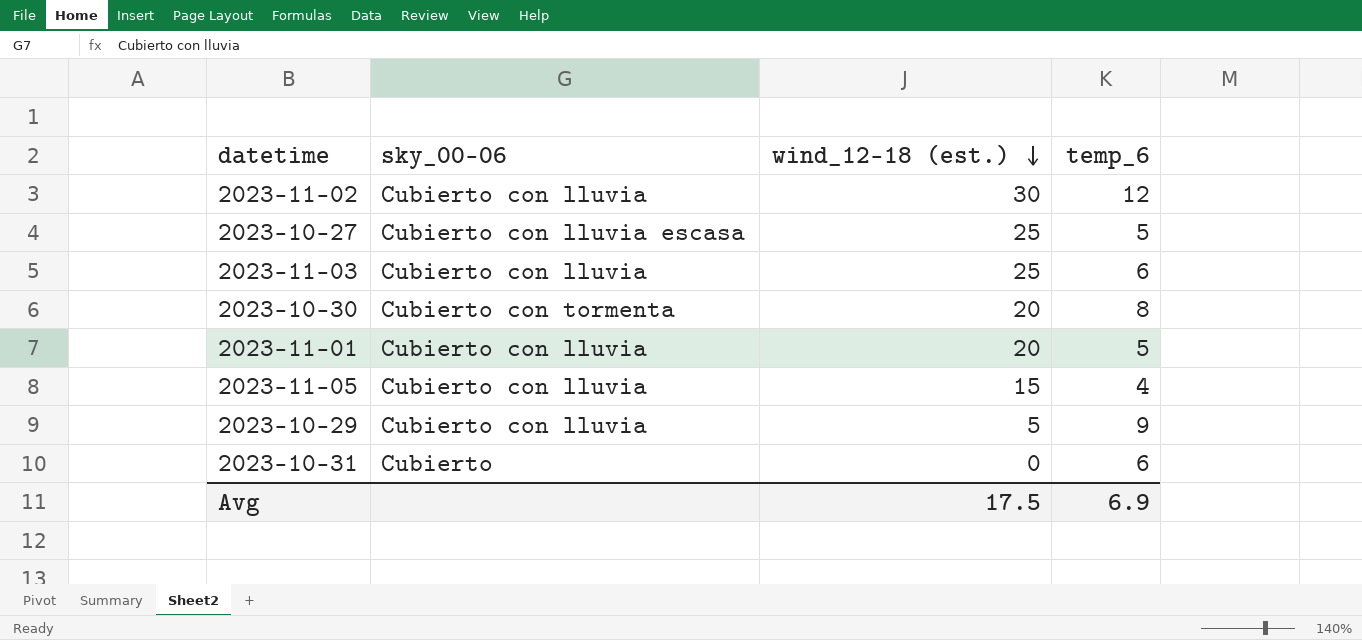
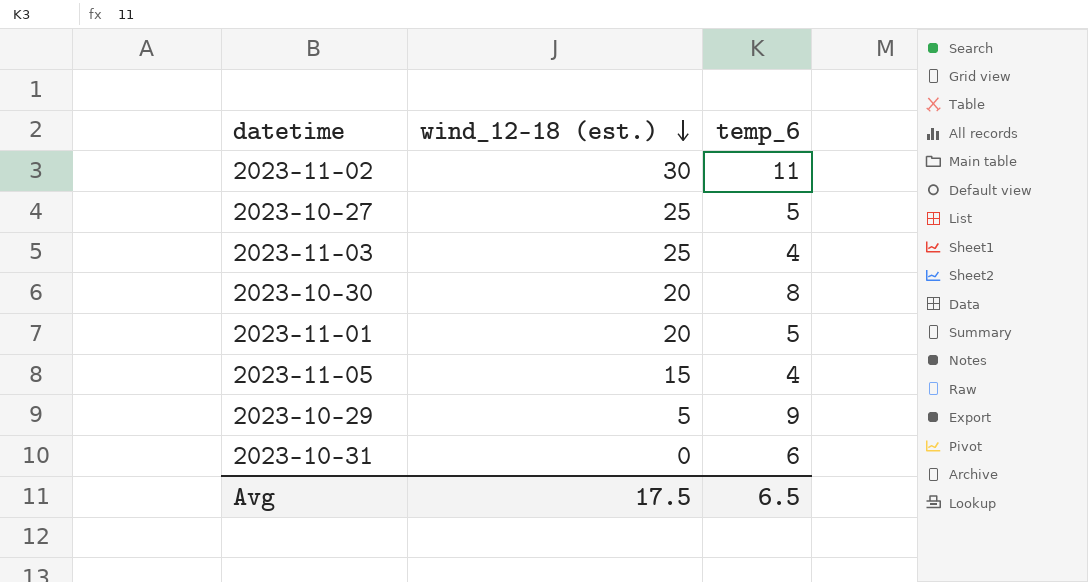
column sky_00-06 | position: 2 -> none
2023-11-02 | temp_6: 12 -> 11
2023-11-03 | temp_6: 6 -> 4
Avg | temp_6: 6.9 -> 6.5

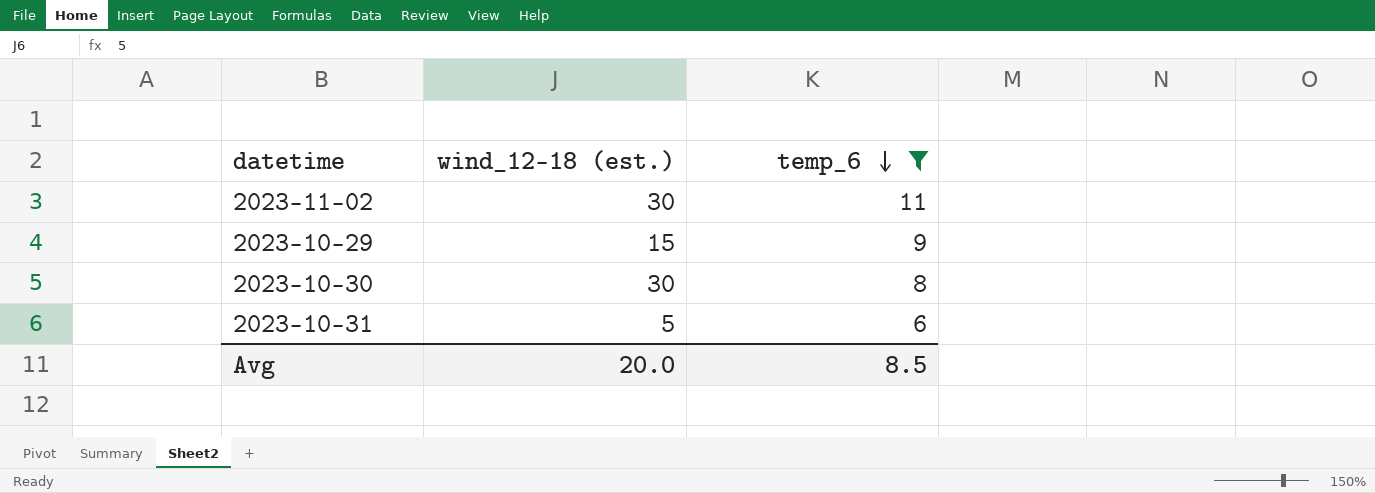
filter: none -> temp_6 >= 6
row order: wind_12-18 (est.) descending -> temp_6 descending
2023-10-29 | wind_12-18 (est.): 5 -> 15
2023-10-30 | wind_12-18 (est.): 20 -> 30
2023-10-31 | wind_12-18 (est.): 0 -> 5
Avg | wind_12-18 (est.): 17.5 -> 20.0
Avg | temp_6: 6.5 -> 8.5

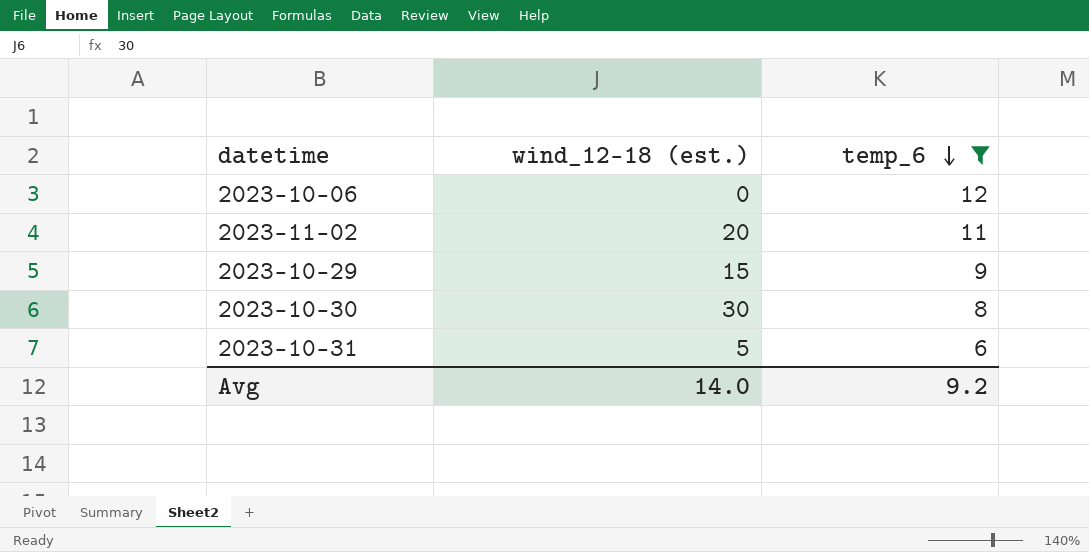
row 2023-10-06: none -> 0 | 12
2023-11-02 | wind_12-18 (est.): 30 -> 20
Avg | wind_12-18 (est.): 20.0 -> 14.0
Avg | temp_6: 8.5 -> 9.2

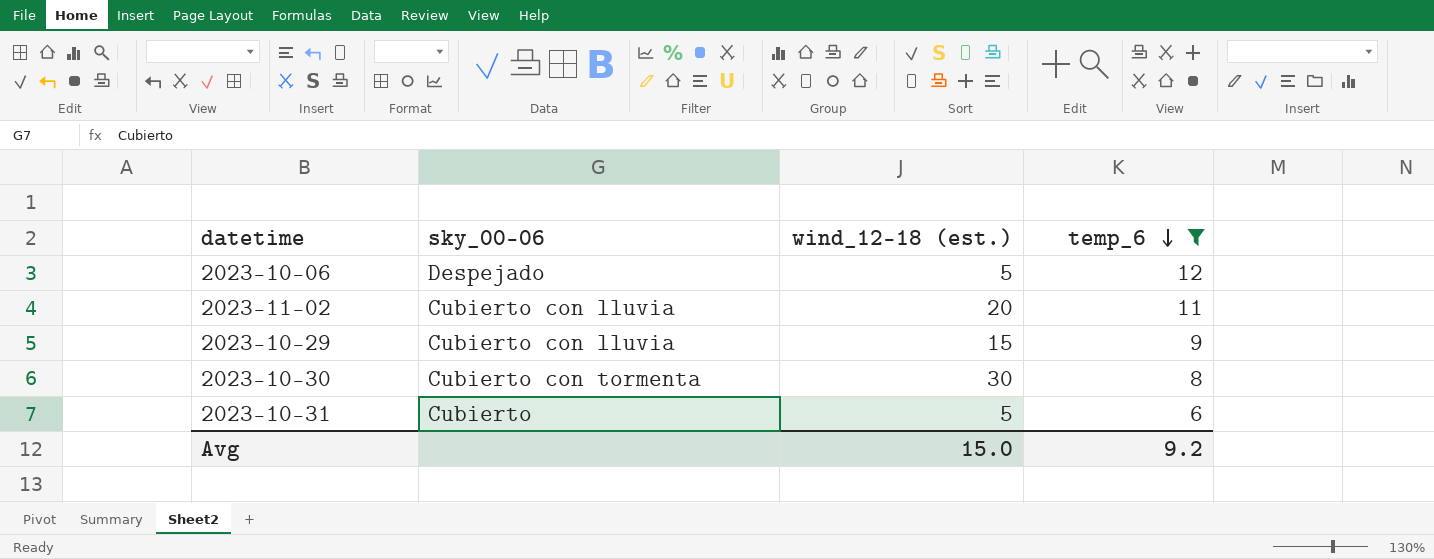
column sky_00-06 | position: none -> 2
2023-10-06 | wind_12-18 (est.): 0 -> 5
Avg | wind_12-18 (est.): 14.0 -> 15.0

